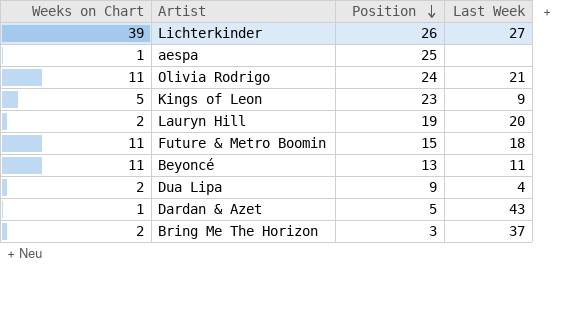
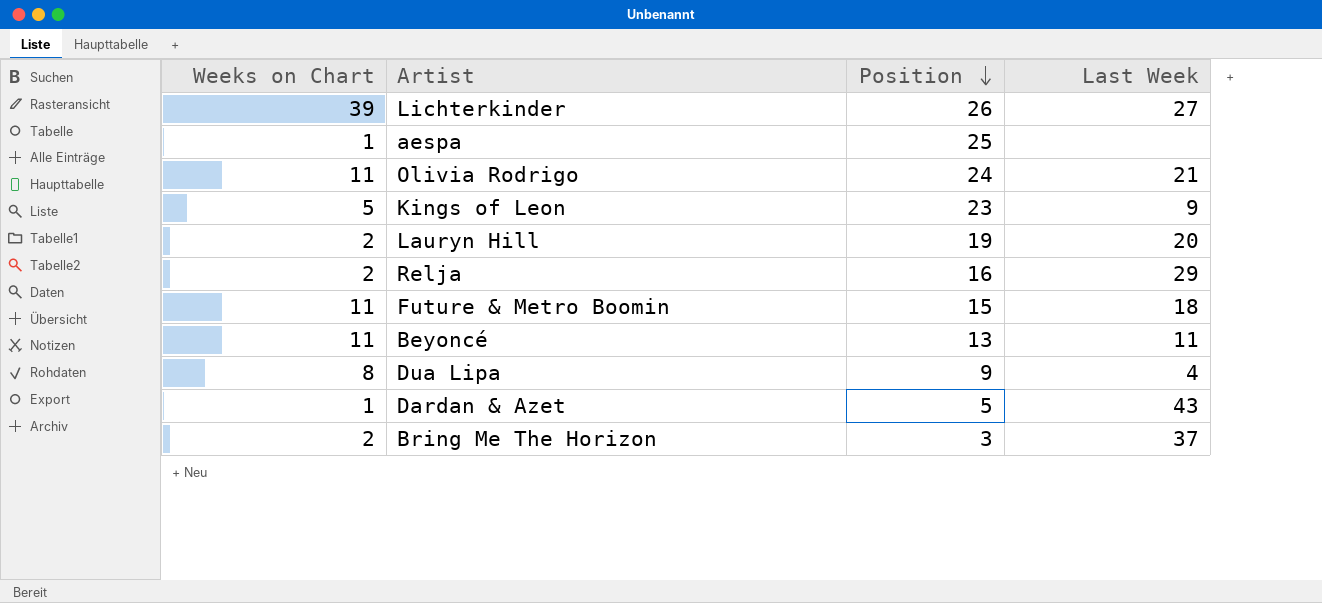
row Relja: none -> 2 | 16 | 29
Dua Lipa | Weeks on Chart: 2 -> 8

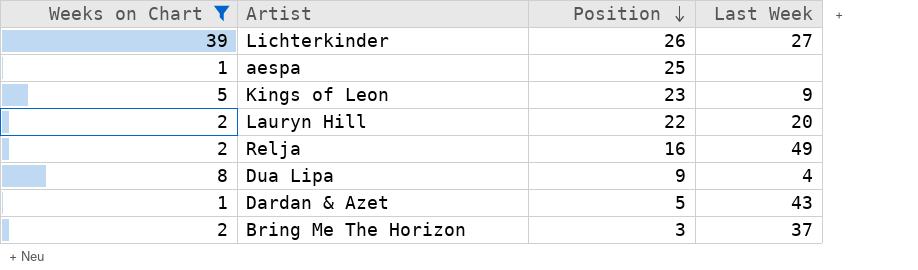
filter: none -> Weeks on Chart != 11
Lauryn Hill | Position: 19 -> 22
Relja | Last Week: 29 -> 49

